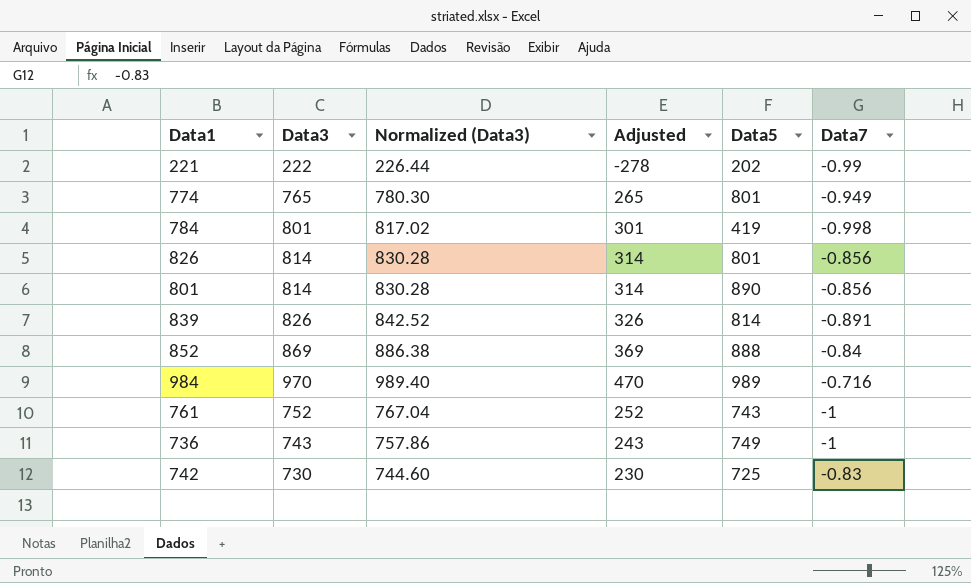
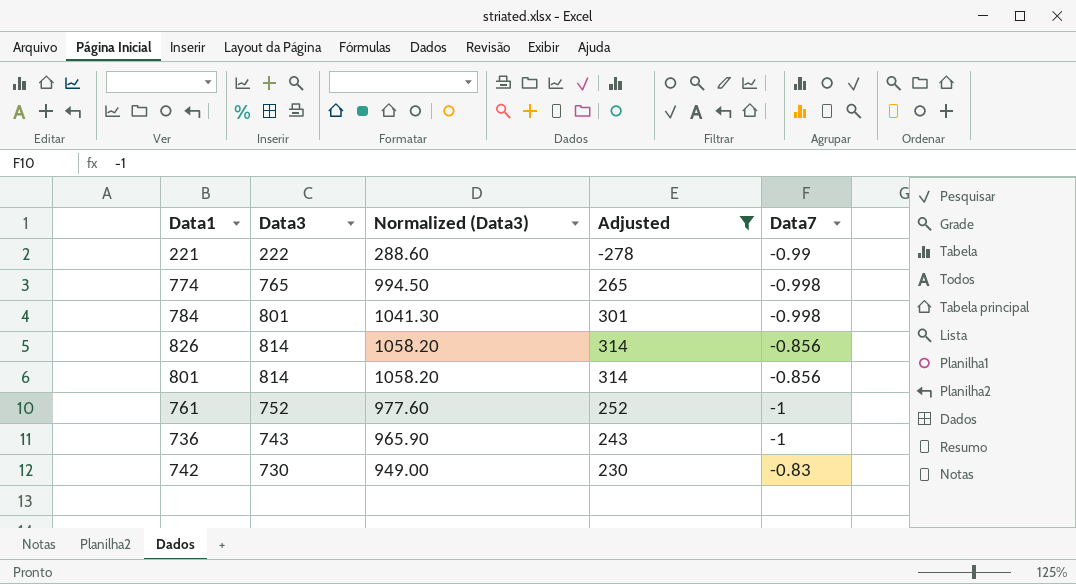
filter: none -> Adjusted <= 314
column Data5 | position: 5 -> none
column Normalized (Data3) | formula: [Data3] * 1.02 -> [Data3] * 1.3
774 | Data7: -0.949 -> -0.998

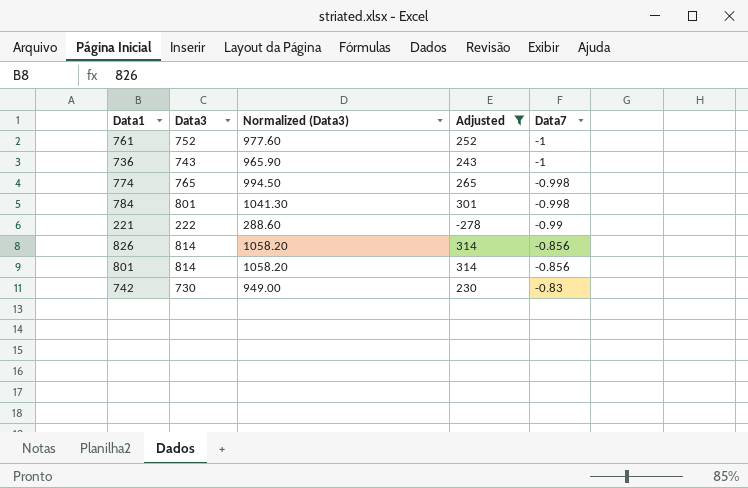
row order: none -> Data7 ascending

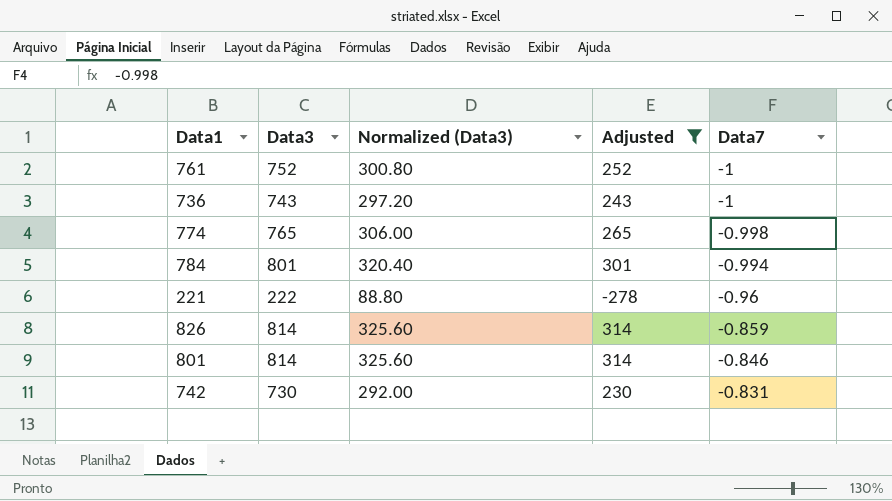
column Normalized (Data3) | formula: [Data3] * 1.3 -> [Data3] * 0.4
784 | Data7: -0.998 -> -0.994
221 | Data7: -0.99 -> -0.96
826 | Data7: -0.856 -> -0.859
801 | Data7: -0.856 -> -0.846
742 | Data7: -0.83 -> -0.831

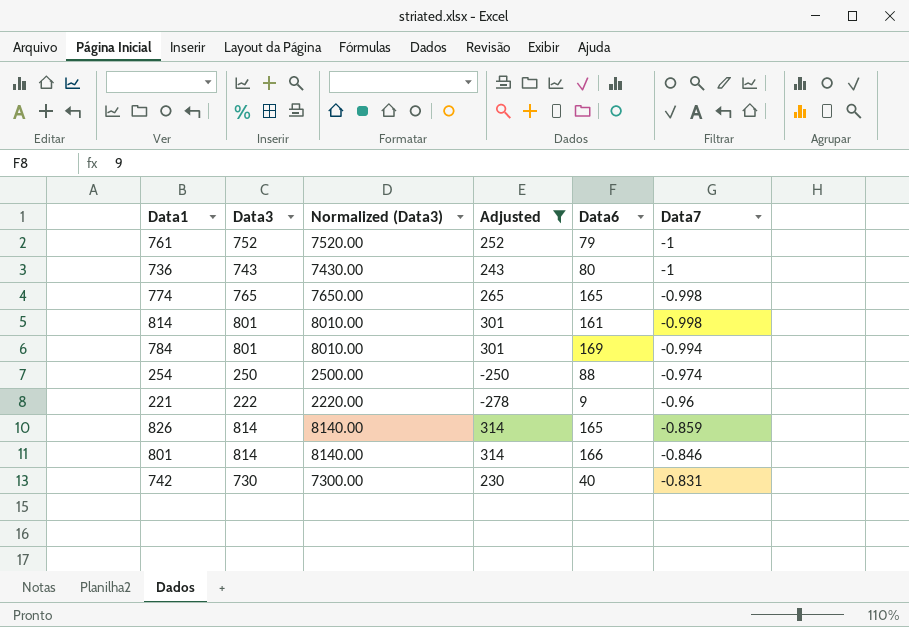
column Normalized (Data3) | formula: [Data3] * 0.4 -> [Data3] * 10
column Data6 | position: none -> 5
row 814: none -> 801 | 8010.00 | 301 | 161 | -0.998
row 254: none -> 250 | 2500.00 | -250 | 88 | -0.974

